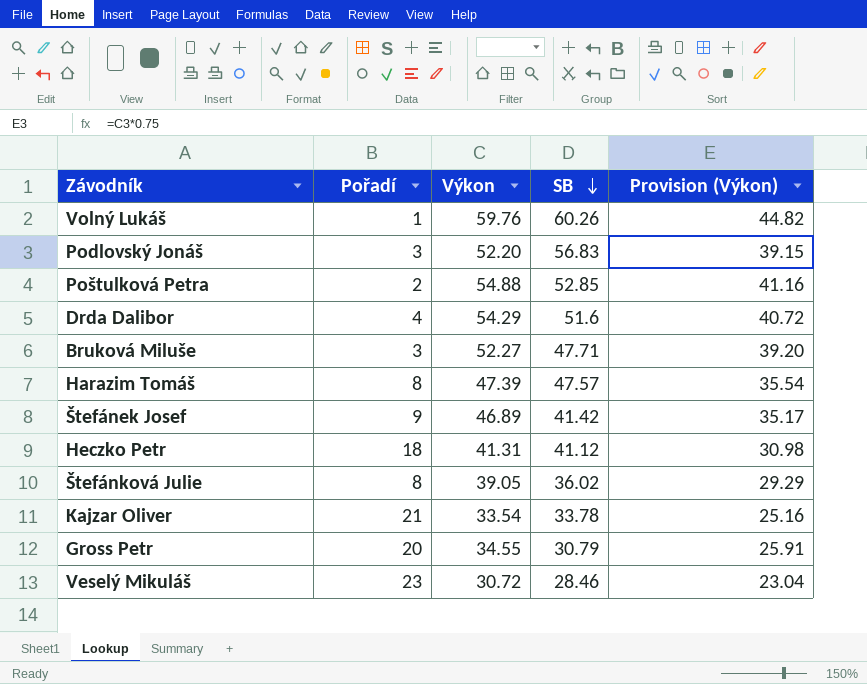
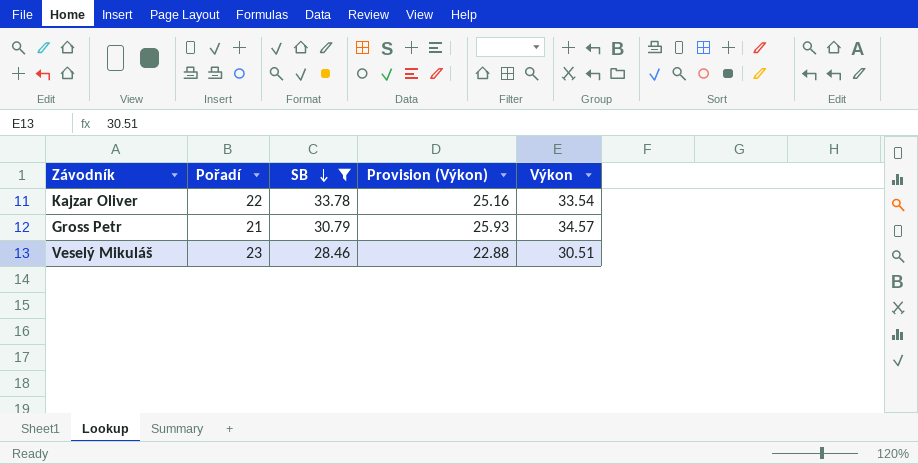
filter: none -> SB <= 33.78
column Výkon | position: 3 -> 5
Kajzar Oliver | Pořadí: 21 -> 22
Gross Petr | Pořadí: 20 -> 21
Gross Petr | Provision (Výkon): 25.91 -> 25.93
Gross Petr | Výkon: 34.55 -> 34.57
Veselý Mikuláš | Provision (Výkon): 23.04 -> 22.88
Veselý Mikuláš | Výkon: 30.72 -> 30.51

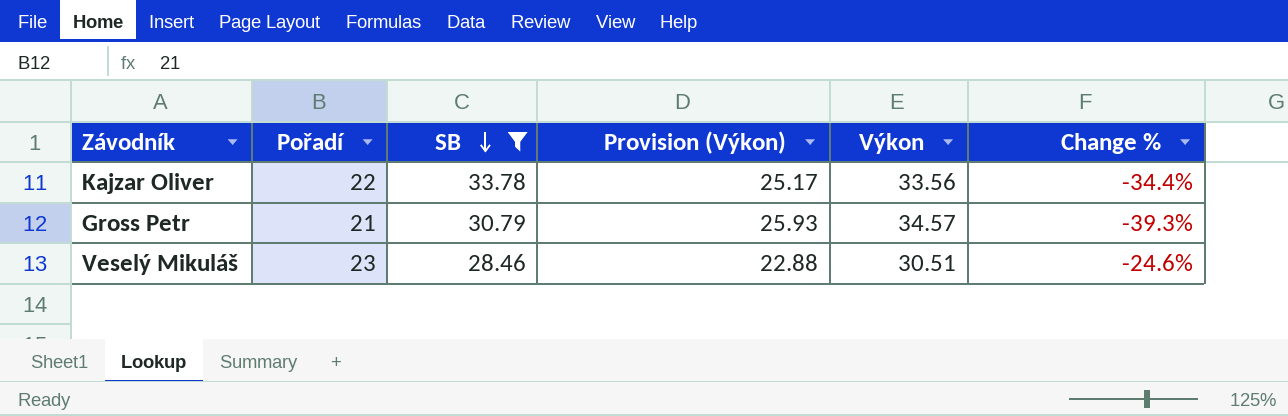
column Change % | formula: none -> ([Pořadí] - [Výkon]) / [Výkon]
Kajzar Oliver | Provision (Výkon): 25.16 -> 25.17
Kajzar Oliver | Výkon: 33.54 -> 33.56

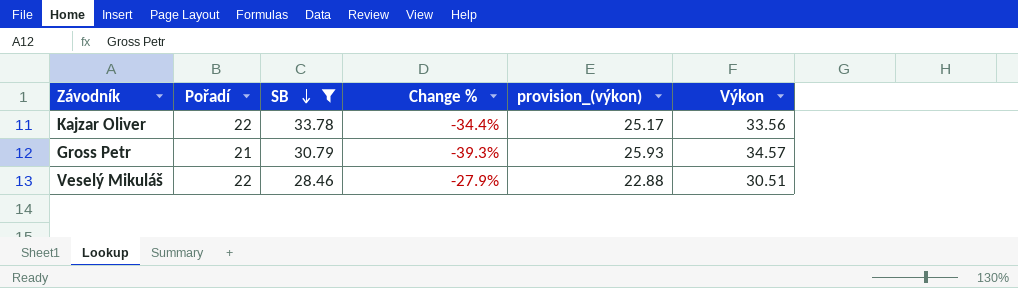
column Change % | position: 6 -> 4
column name: Provision (Výkon) -> provision_(výkon)
Veselý Mikuláš | Pořadí: 23 -> 22
Veselý Mikuláš | Change %: -24.6% -> -27.9%

